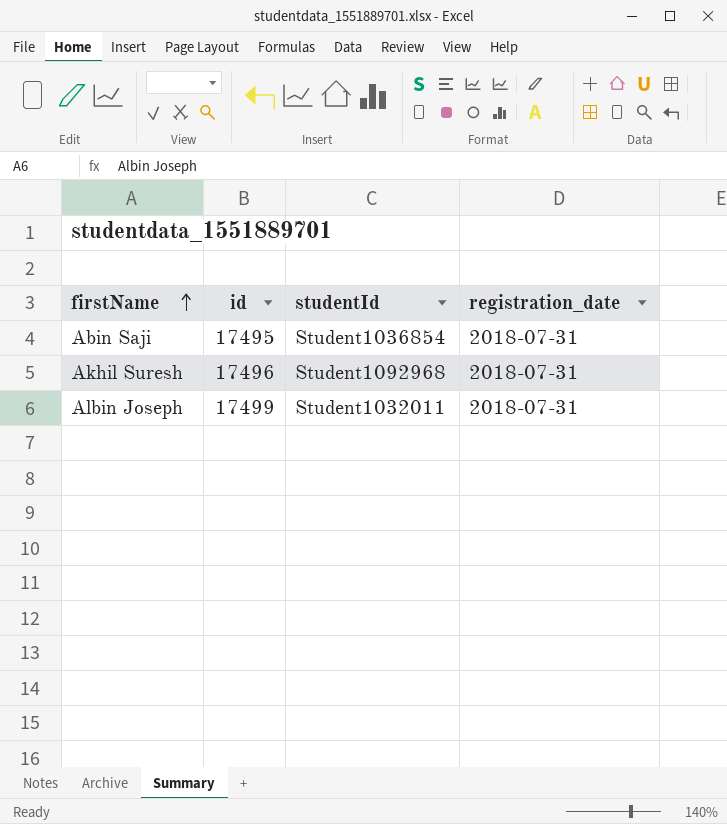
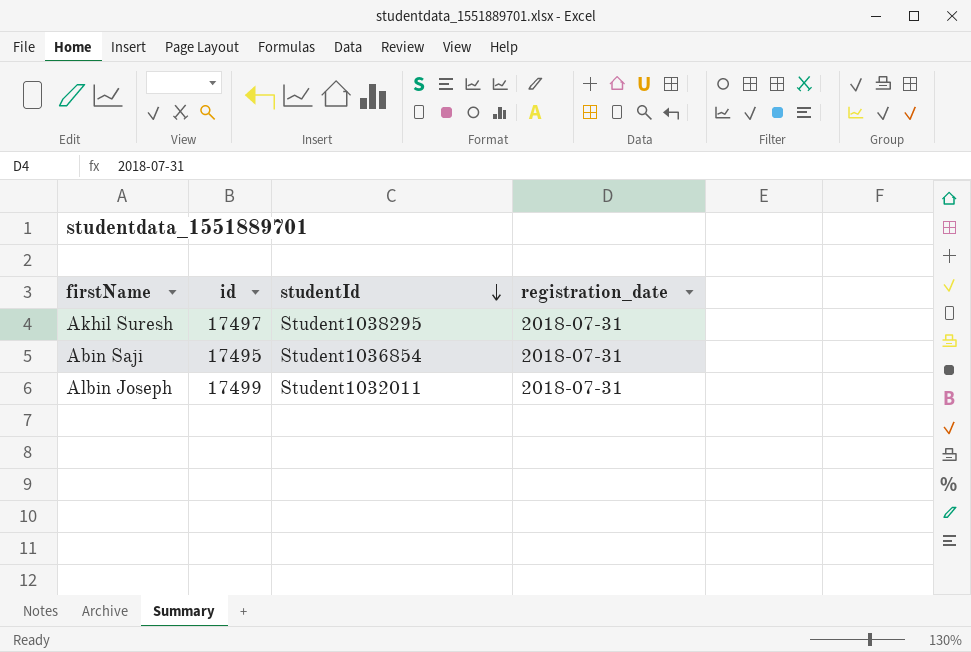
row order: firstName ascending -> studentId descending
Akhil Suresh | id: 17496 -> 17497
Akhil Suresh | studentId: Student1092968 -> Student1038295

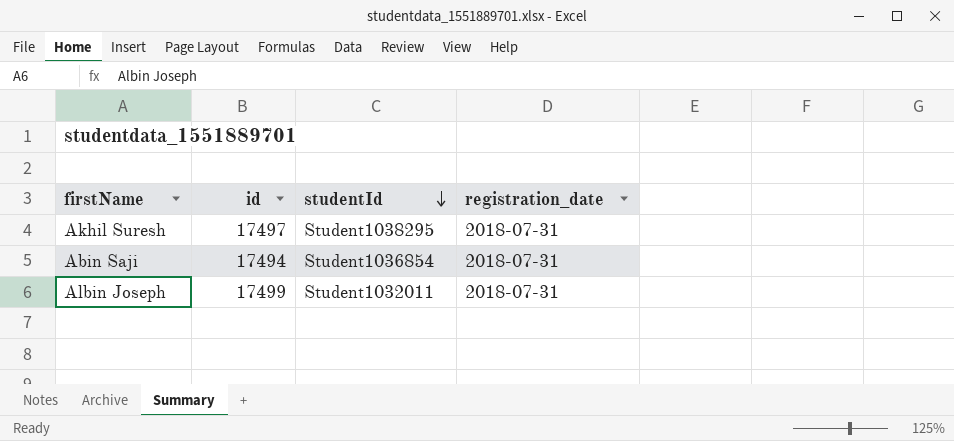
Abin Saji | id: 17495 -> 17494

